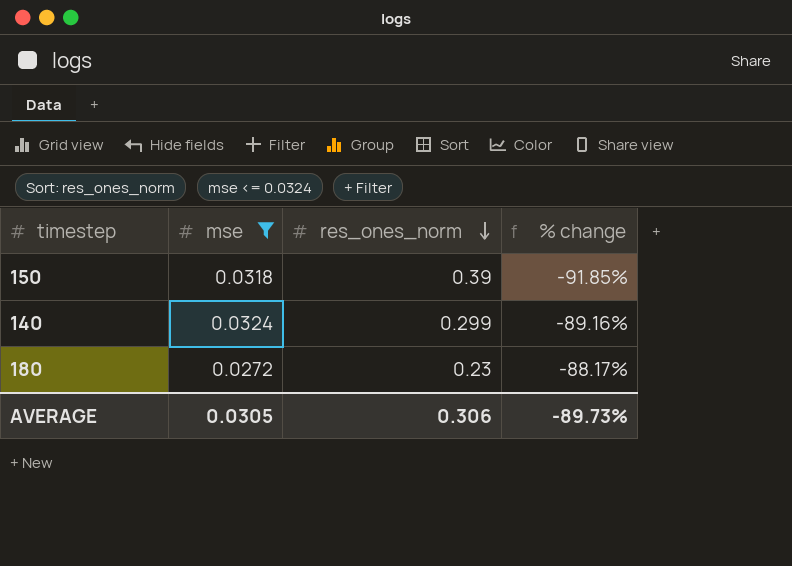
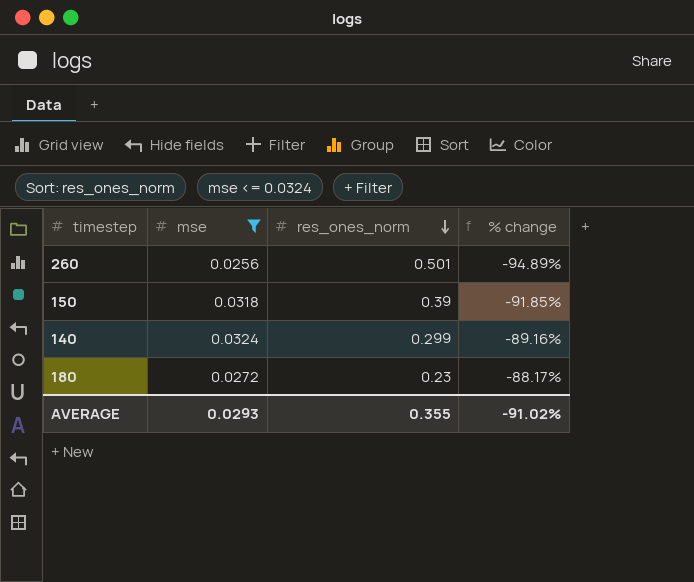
row 260: none -> 0.0256 | 0.501 | -94.89%
AVERAGE | mse: 0.0305 -> 0.0293
AVERAGE | res_ones_norm: 0.306 -> 0.355
AVERAGE | % change: -89.73% -> -91.02%

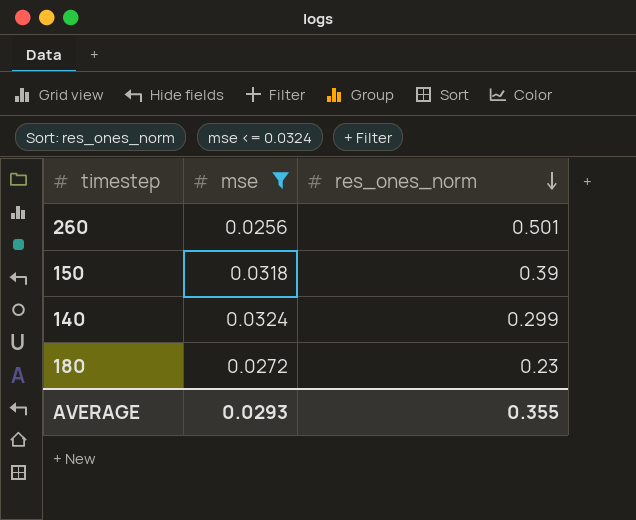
column % change | formula: ([mse] - [res_ones_norm]) / [res_ones_norm] -> none

